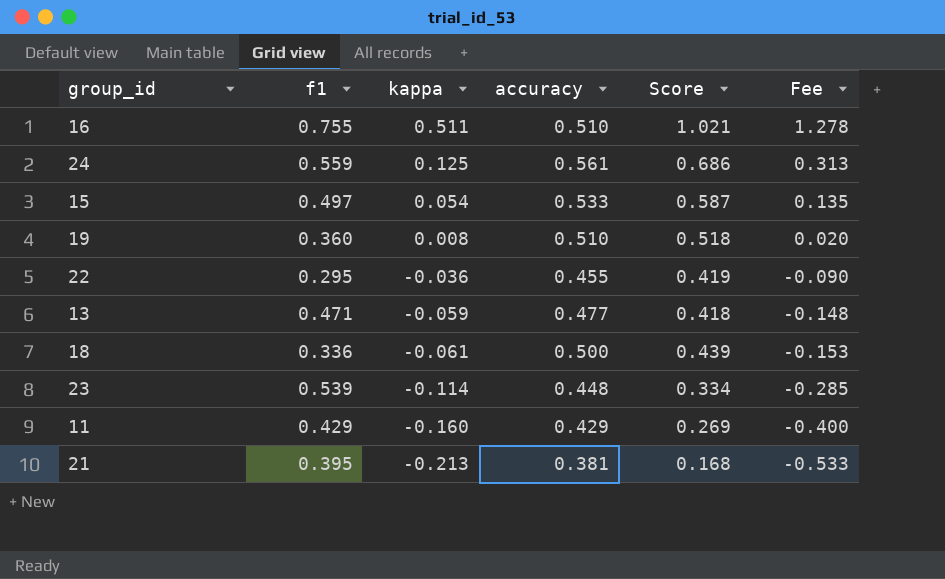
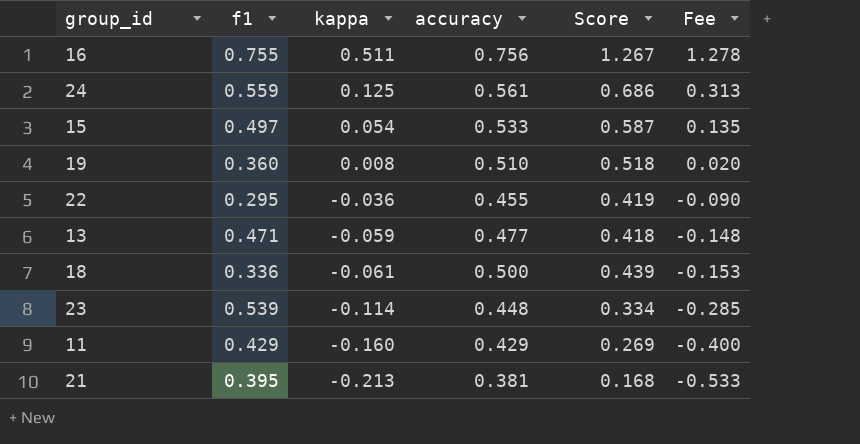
16 | accuracy: 0.510 -> 0.756
16 | Score: 1.021 -> 1.267

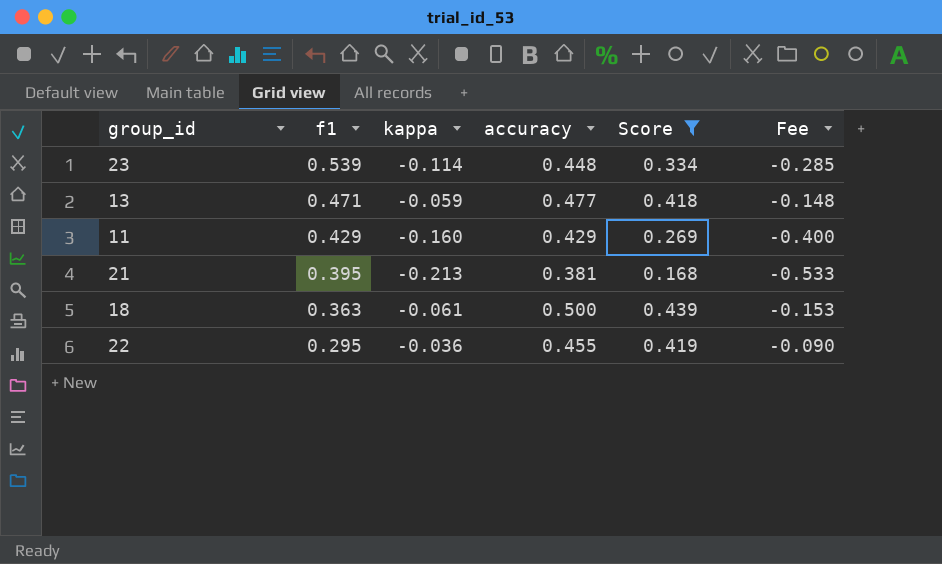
filter: none -> Score <= 0.439
row order: kappa descending -> f1 descending
18 | f1: 0.336 -> 0.363

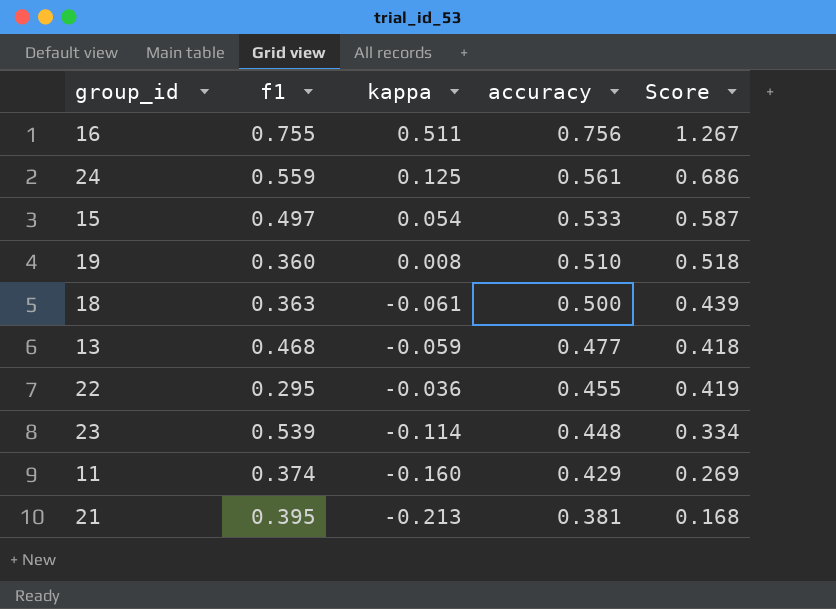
filter: Score <= 0.439 -> none
row order: f1 descending -> accuracy descending
column Fee | formula: [kappa] * 2.5 -> none
13 | f1: 0.471 -> 0.468
11 | f1: 0.429 -> 0.374

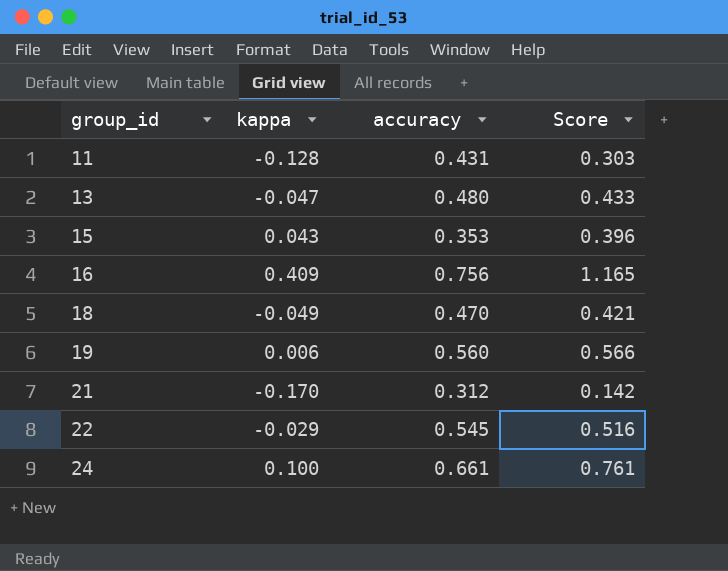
row order: accuracy descending -> group_id ascending
column f1 | position: 2 -> none
row 23: 0.539 | -0.114 | 0.448 | 0.334 -> none
11 | kappa: -0.160 -> -0.128
11 | accuracy: 0.429 -> 0.431
11 | Score: 0.269 -> 0.303
13 | kappa: -0.059 -> -0.047
13 | accuracy: 0.477 -> 0.480
13 | Score: 0.418 -> 0.433
15 | kappa: 0.054 -> 0.043
15 | accuracy: 0.533 -> 0.353
15 | Score: 0.587 -> 0.396
16 | kappa: 0.511 -> 0.409
16 | Score: 1.267 -> 1.165
18 | kappa: -0.061 -> -0.049
18 | accuracy: 0.500 -> 0.470
18 | Score: 0.439 -> 0.421
19 | kappa: 0.008 -> 0.006
19 | accuracy: 0.510 -> 0.560
19 | Score: 0.518 -> 0.566
21 | kappa: -0.213 -> -0.170
21 | accuracy: 0.381 -> 0.312
21 | Score: 0.168 -> 0.142
22 | kappa: -0.036 -> -0.029
22 | accuracy: 0.455 -> 0.545
22 | Score: 0.419 -> 0.516
24 | kappa: 0.125 -> 0.100
24 | accuracy: 0.561 -> 0.661
24 | Score: 0.686 -> 0.761

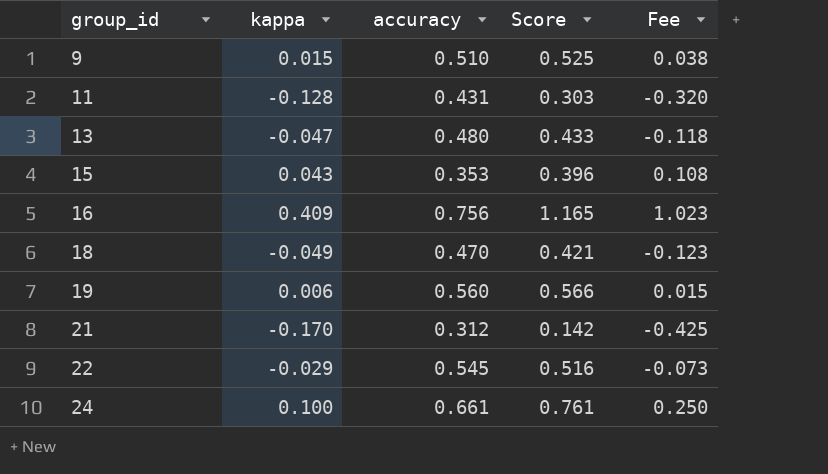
column Fee | formula: none -> [kappa] * 2.5
row 9: none -> 0.015 | 0.510 | 0.525 | 0.038

